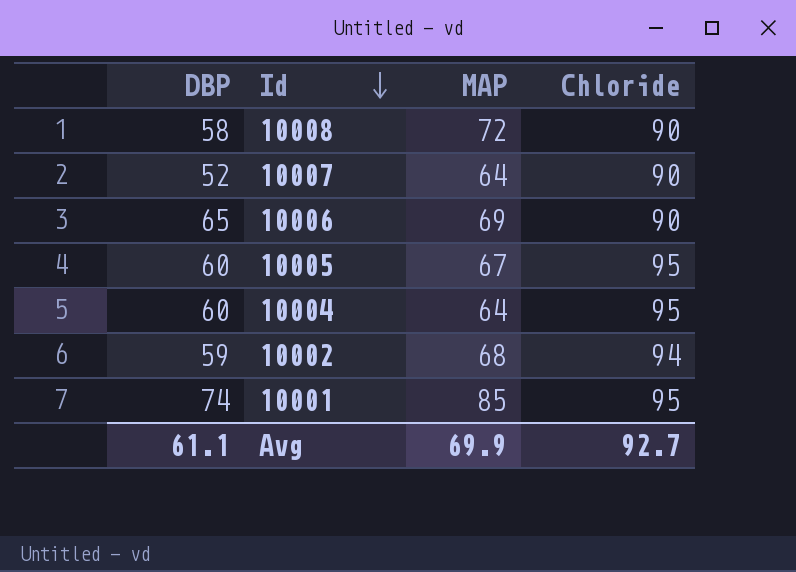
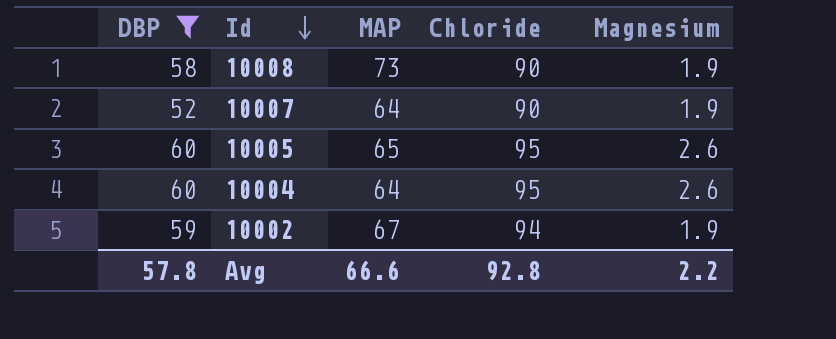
filter: none -> DBP <= 60
column Magnesium | position: none -> 5
10008 | MAP: 72 -> 73
10005 | MAP: 67 -> 65
10002 | MAP: 68 -> 67
Avg | DBP: 61.1 -> 57.8
Avg | MAP: 69.9 -> 66.6
Avg | Chloride: 92.7 -> 92.8

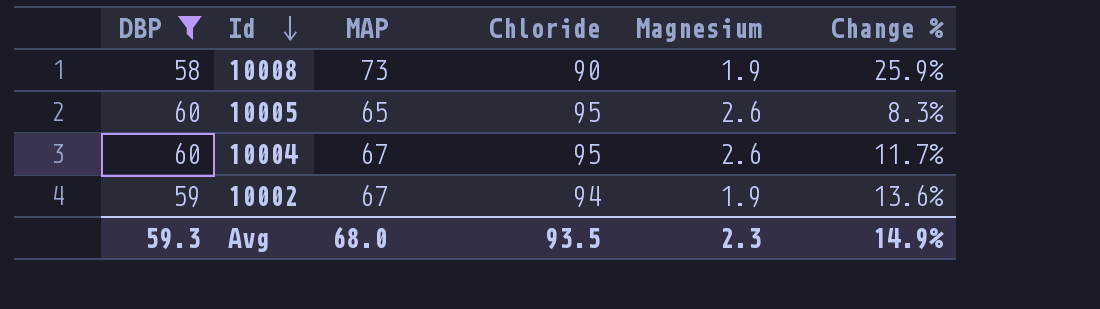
column Change % | formula: none -> ([MAP] - [DBP]) / [DBP]
row 10007: 52 | 64 | 90 | 1.9 -> none
10004 | MAP: 64 -> 67
Avg | DBP: 57.8 -> 59.3
Avg | MAP: 66.6 -> 68.0
Avg | Chloride: 92.8 -> 93.5
Avg | Magnesium: 2.2 -> 2.3

